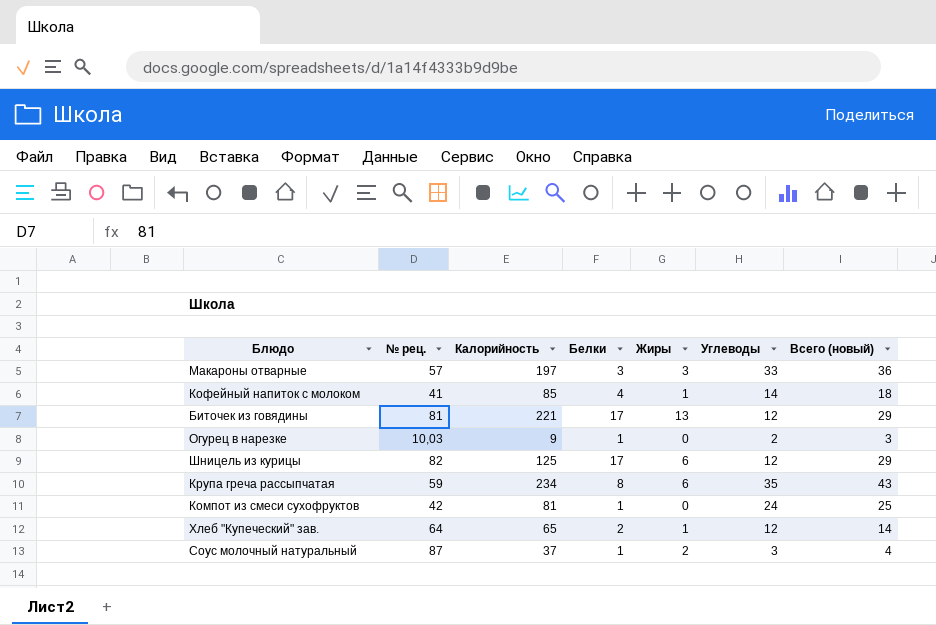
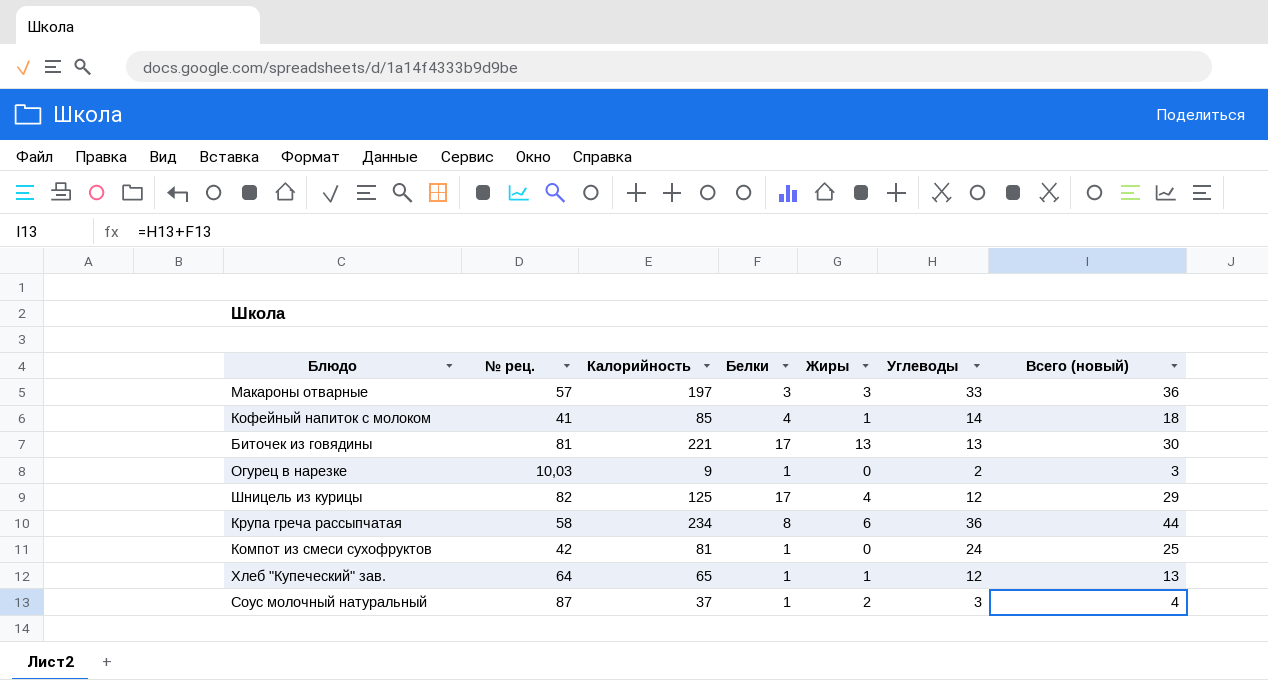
Биточек из говядины | Углеводы: 12 -> 13
Биточек из говядины | Всего (новый): 29 -> 30
Шницель из курицы | Жиры: 6 -> 4
Крупа греча рассыпчатая | № рец.: 59 -> 58
Крупа греча рассыпчатая | Углеводы: 35 -> 36
Крупа греча рассыпчатая | Всего (новый): 43 -> 44
Хлеб "Купеческий" зав. | Белки: 2 -> 1
Хлеб "Купеческий" зав. | Всего (новый): 14 -> 13

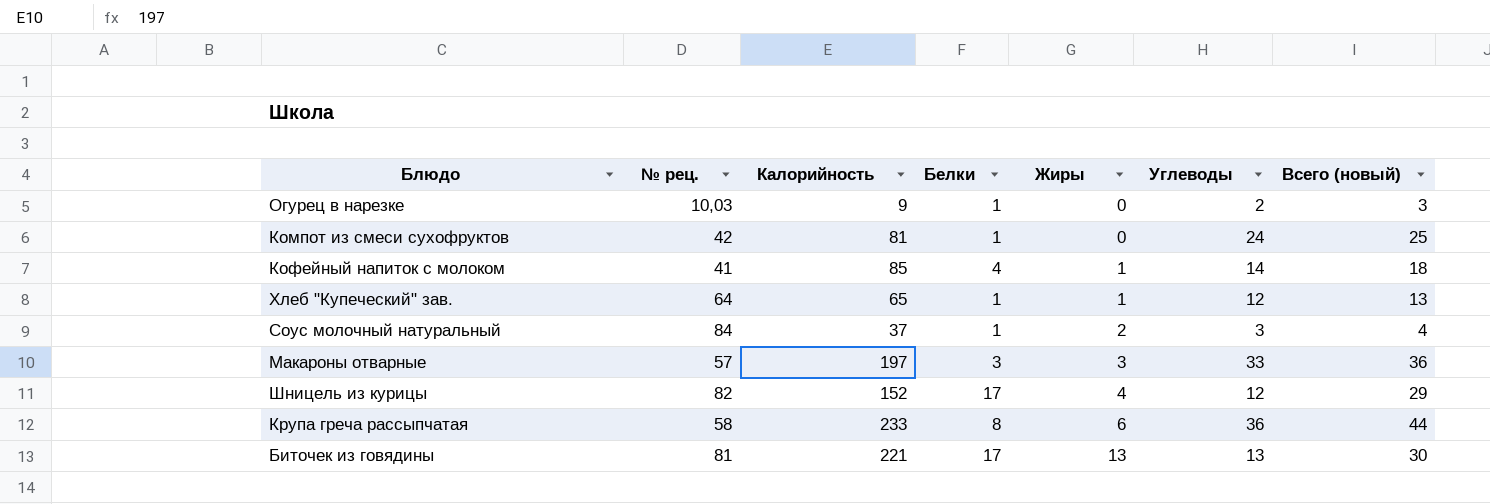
row order: none -> Жиры ascending
Соус молочный натуральный | № рец.: 87 -> 84
Шницель из курицы | Калорийность: 125 -> 152
Крупа греча рассыпчатая | Калорийность: 234 -> 233

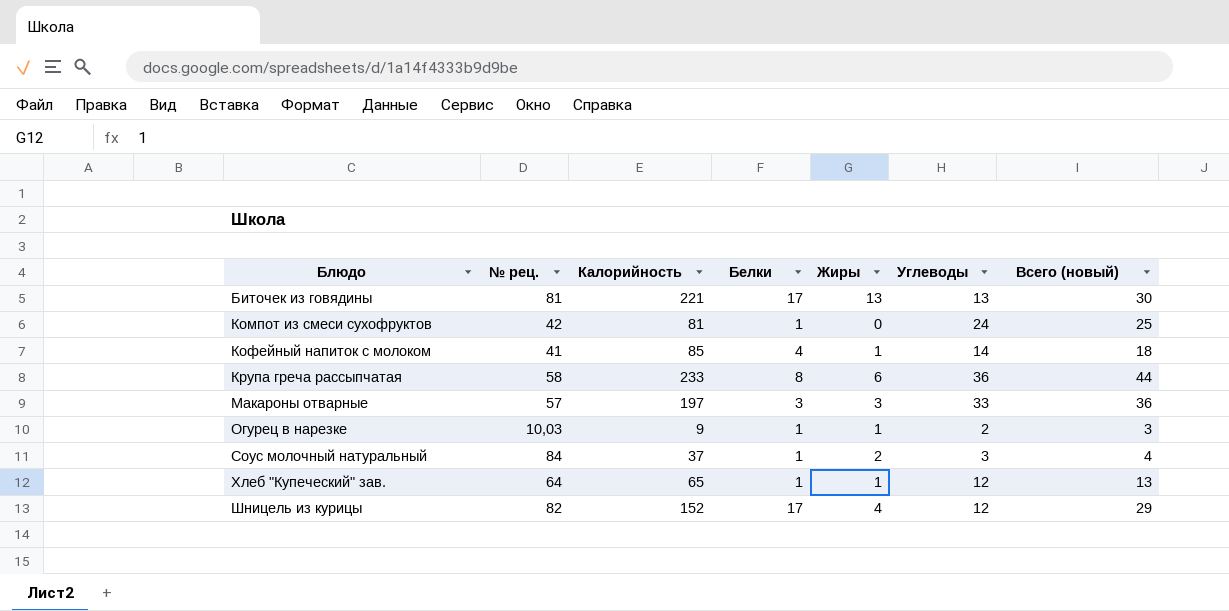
row order: Жиры ascending -> Блюдо ascending
Огурец в нарезке | Жиры: 0 -> 1

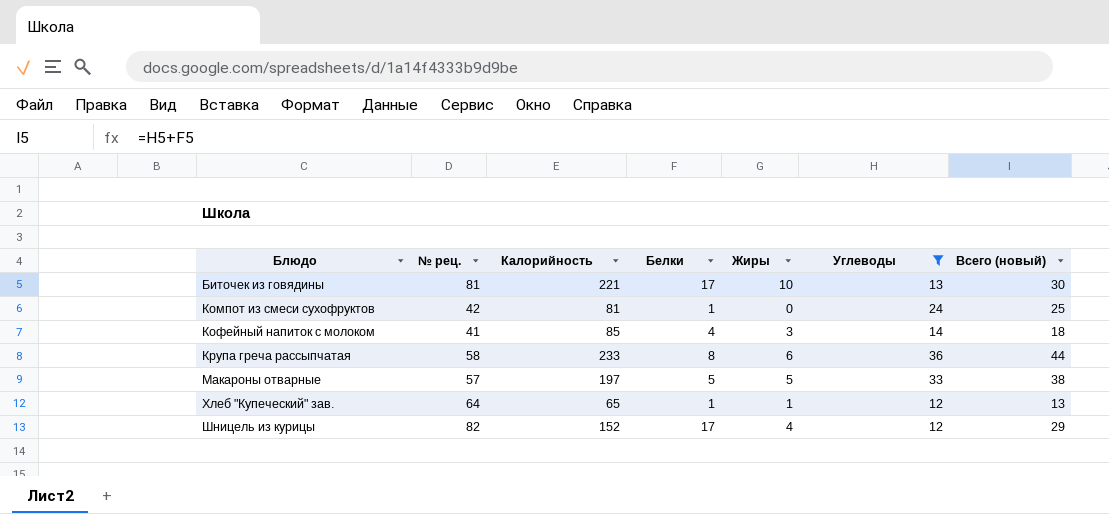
filter: none -> Углеводы >= 12
Биточек из говядины | Жиры: 13 -> 10
Кофейный напиток с молоком | Жиры: 1 -> 3
Макароны отварные | Белки: 3 -> 5
Макароны отварные | Жиры: 3 -> 5
Макароны отварные | Всего (новый): 36 -> 38

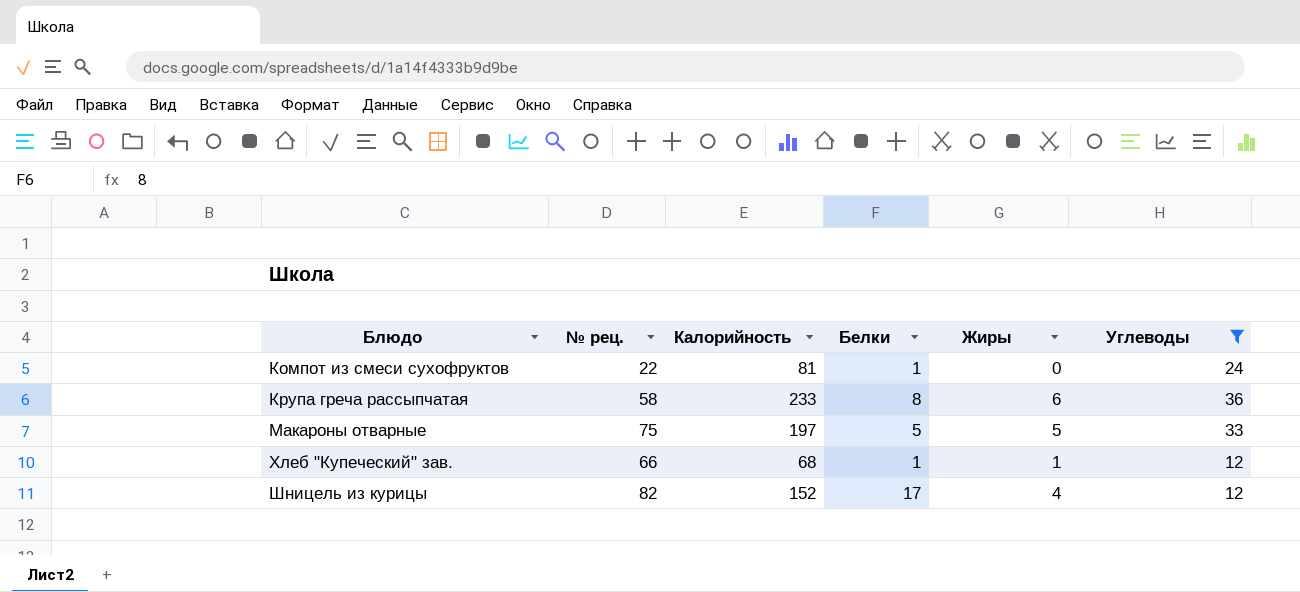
column Всего (новый) | formula: [Белки] + [Углеводы] -> none
row Биточек из говядины: 81 | 221 | 17 | 10 | 13 | 30 -> none
row Кофейный напиток с молоком: 41 | 85 | 4 | 3 | 14 | 18 -> none
Компот из смеси сухофруктов | № рец.: 42 -> 22
Макароны отварные | № рец.: 57 -> 75
Хлеб "Купеческий" зав. | № рец.: 64 -> 66
Хлеб "Купеческий" зав. | Калорийность: 65 -> 68

